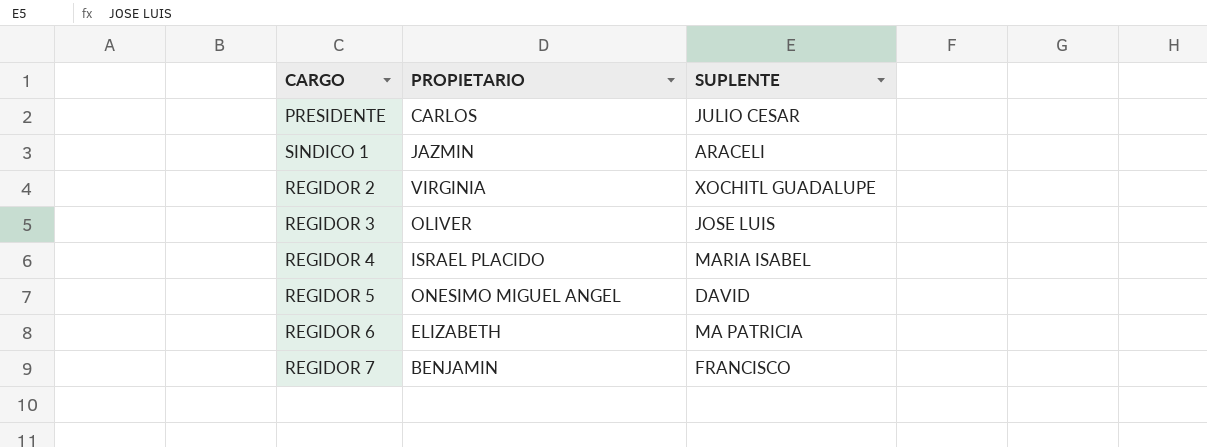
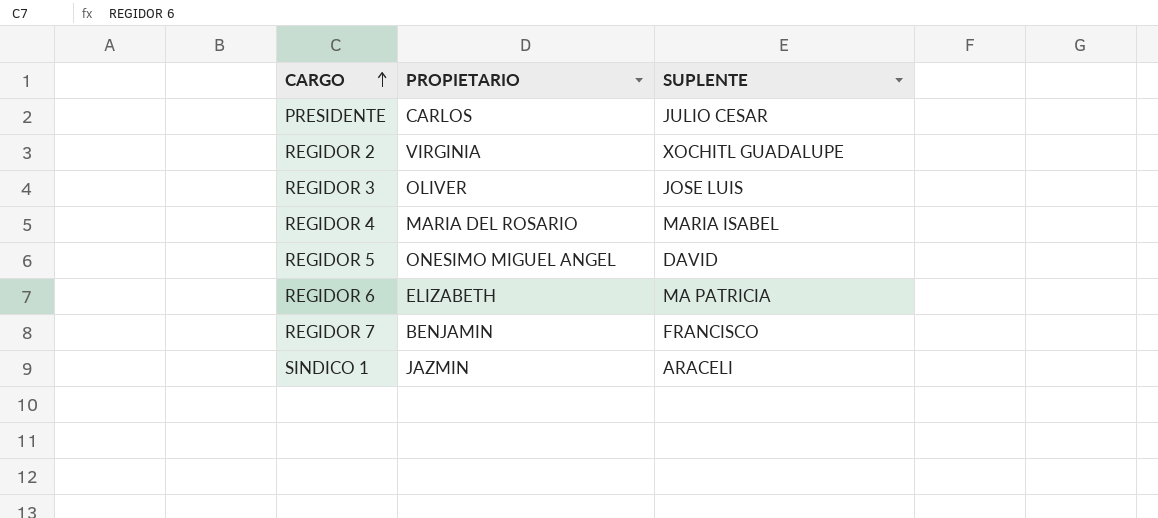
row order: none -> CARGO ascending
REGIDOR 4 | PROPIETARIO: ISRAEL PLACIDO -> MARIA DEL ROSARIO

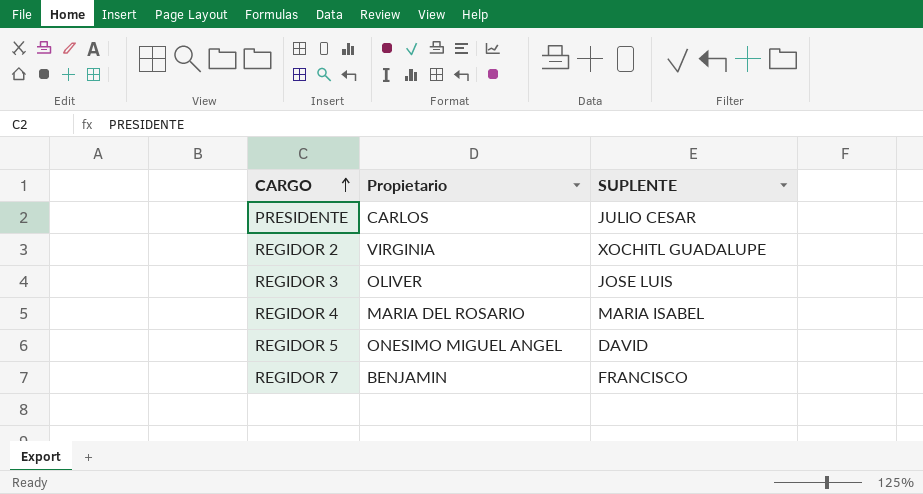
column name: PROPIETARIO -> Propietario
row REGIDOR 6: ELIZABETH | MA PATRICIA -> none
row SINDICO 1: JAZMIN | ARACELI -> none

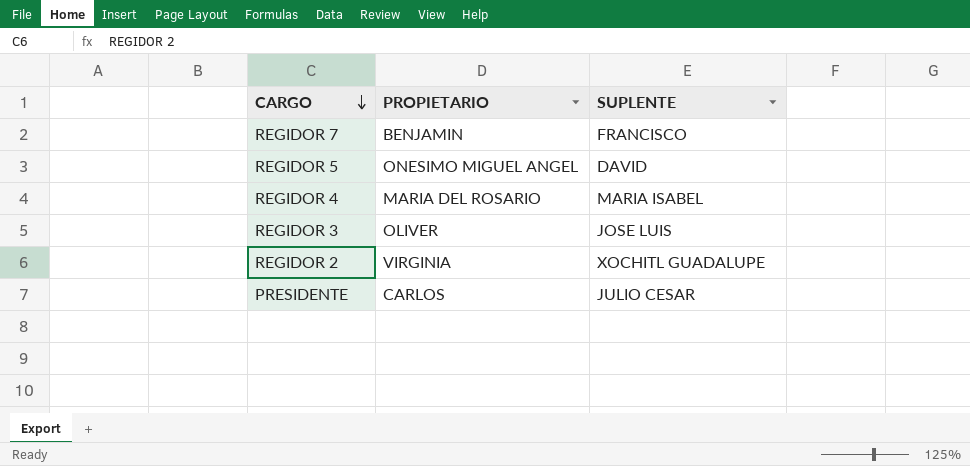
row order: CARGO ascending -> CARGO descending
column name: Propietario -> PROPIETARIO

